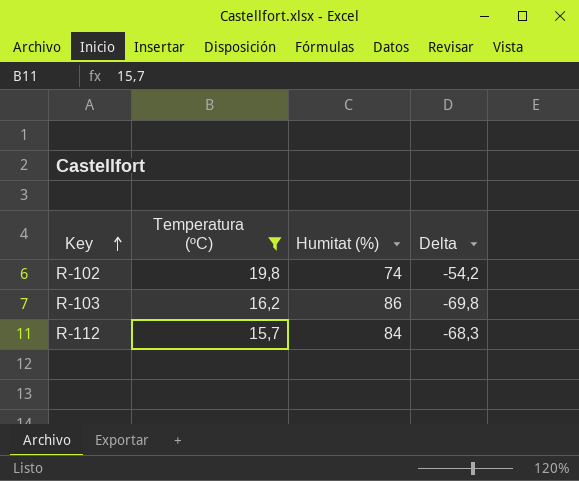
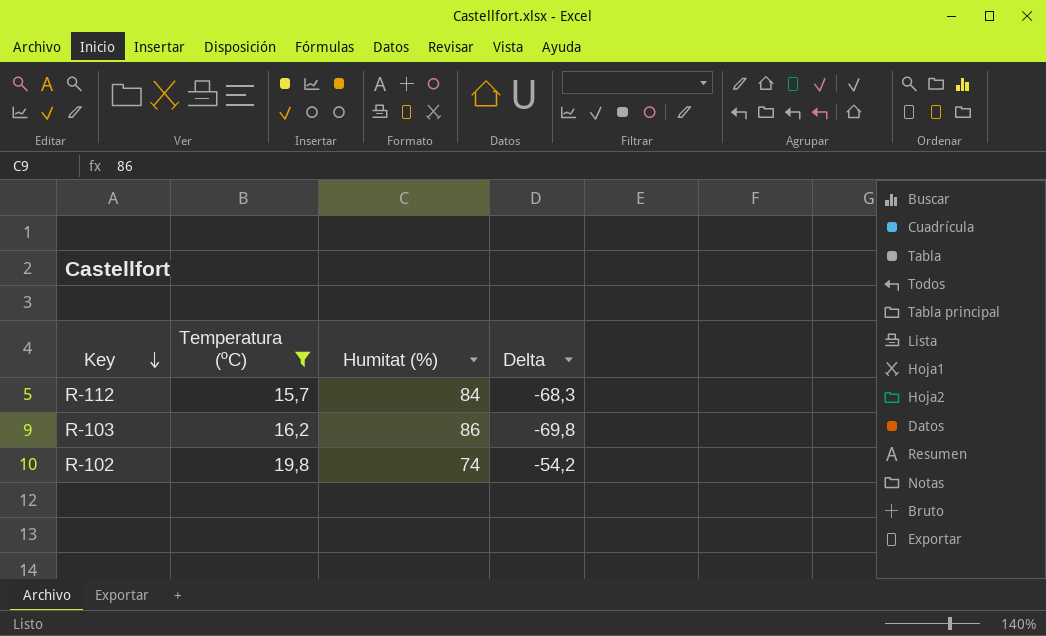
row order: Key ascending -> Key descending

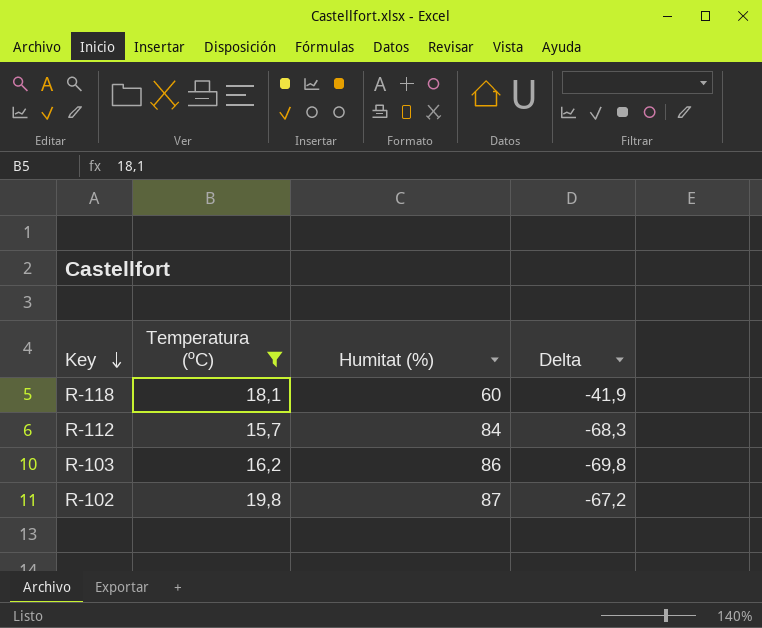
row R-118: none -> 18,1 | 60 | -41,9
R-102 | Humitat (%): 74 -> 87
R-102 | Delta: -54,2 -> -67,2

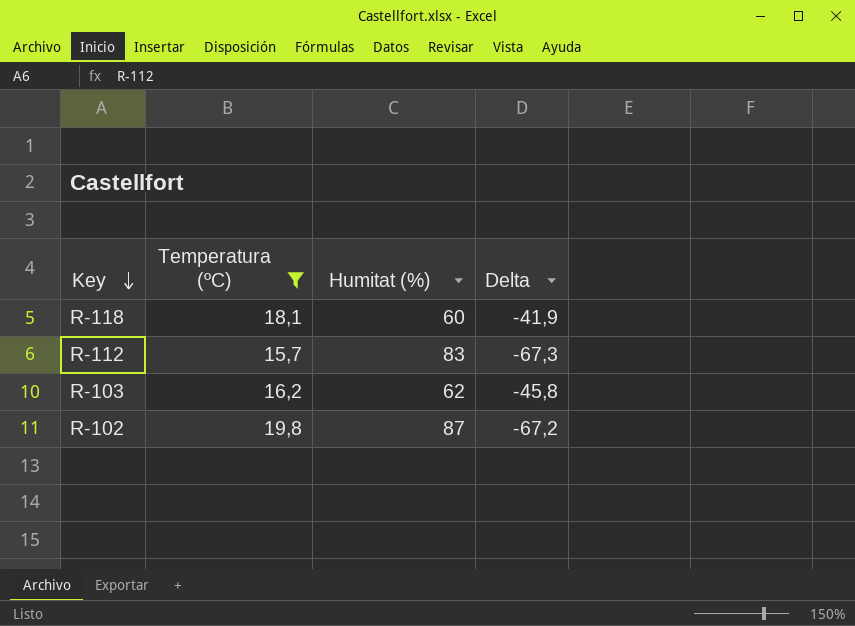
R-112 | Humitat (%): 84 -> 83
R-112 | Delta: -68,3 -> -67,3
R-103 | Humitat (%): 86 -> 62
R-103 | Delta: -69,8 -> -45,8

